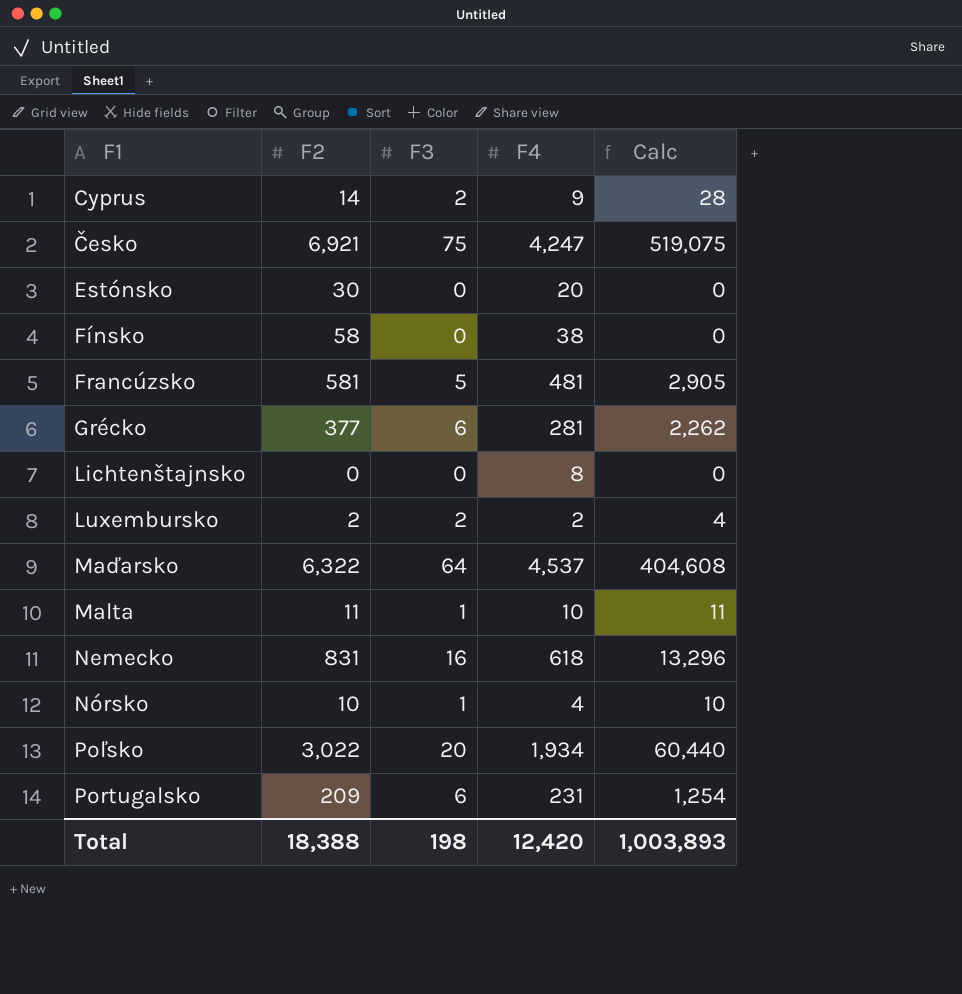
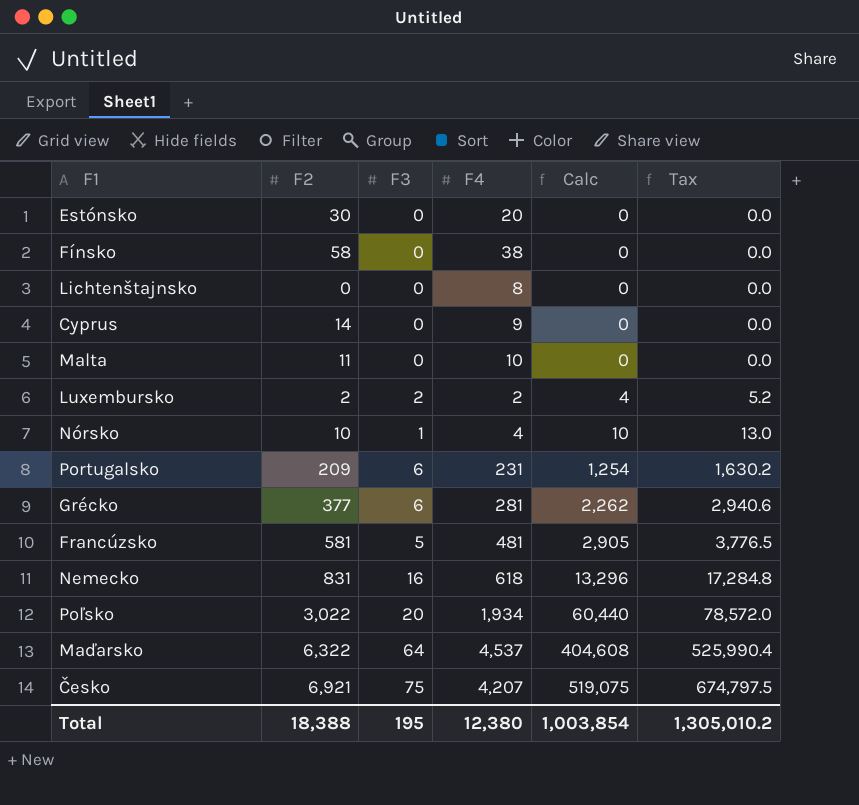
row order: none -> Calc ascending
column Tax | formula: none -> [Calc] * 1.3
Cyprus | F3: 2 -> 0
Cyprus | Calc: 28 -> 0
Malta | F3: 1 -> 0
Malta | Calc: 11 -> 0
Česko | F4: 4,247 -> 4,207
Total | F3: 198 -> 195
Total | F4: 12,420 -> 12,380
Total | Calc: 1,003,893 -> 1,003,854

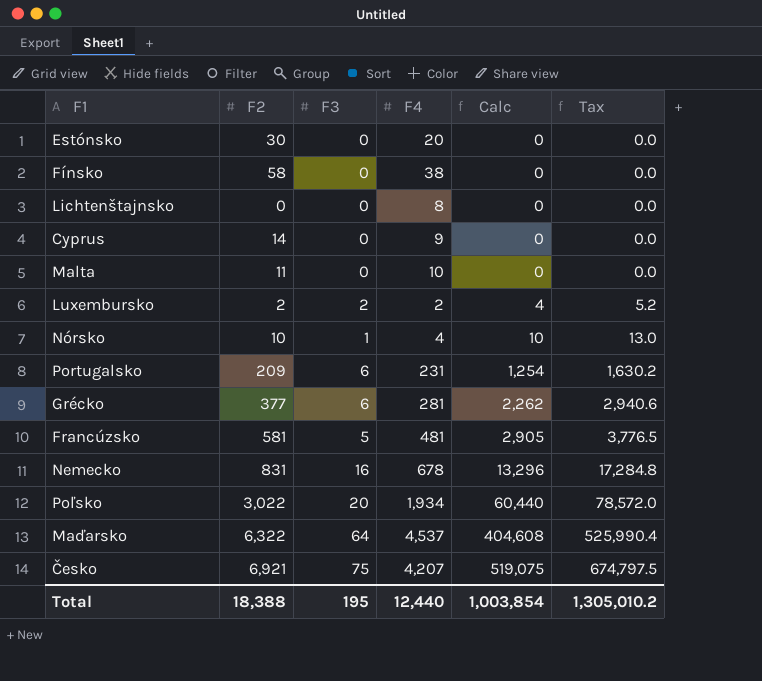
Nemecko | F4: 618 -> 678
Total | F4: 12,380 -> 12,440

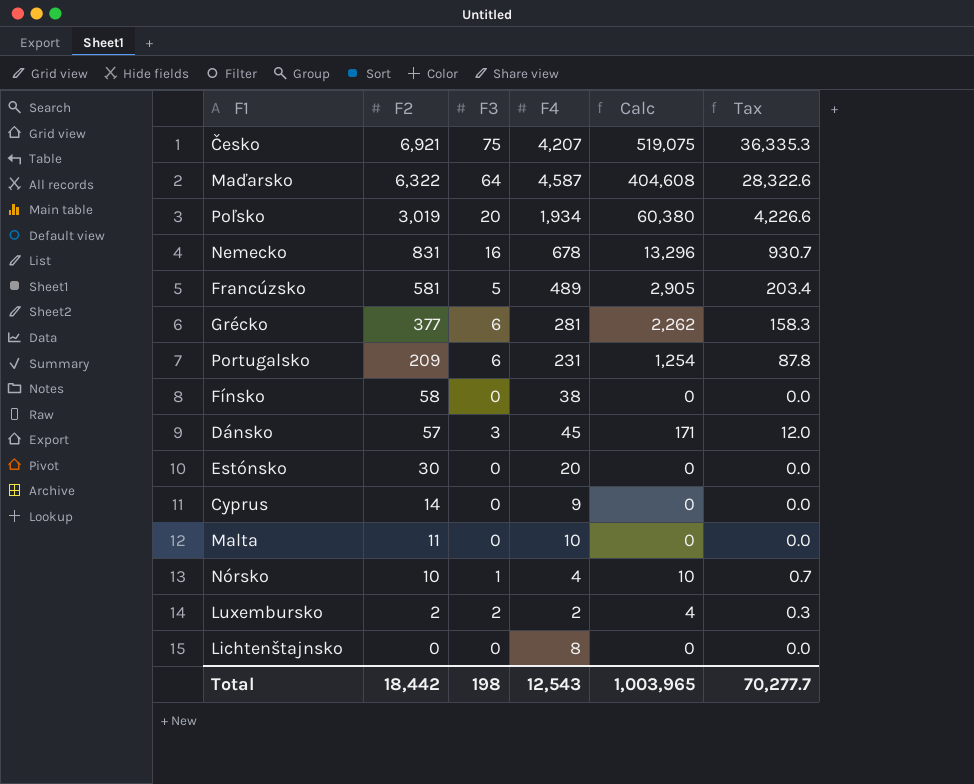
row order: Calc ascending -> F2 descending
column Tax | formula: [Calc] * 1.3 -> [Calc] * 0.07
Maďarsko | F4: 4,537 -> 4,587
Poľsko | F2: 3,022 -> 3,019
Poľsko | Calc: 60,440 -> 60,380
Francúzsko | F4: 481 -> 489
row Dánsko: none -> 57 | 3 | 45 | 171 | 12.0
Total | F2: 18,388 -> 18,442
Total | F3: 195 -> 198
Total | F4: 12,440 -> 12,543
Total | Calc: 1,003,854 -> 1,003,965
Total | Tax: 1,305,010.2 -> 70,277.7

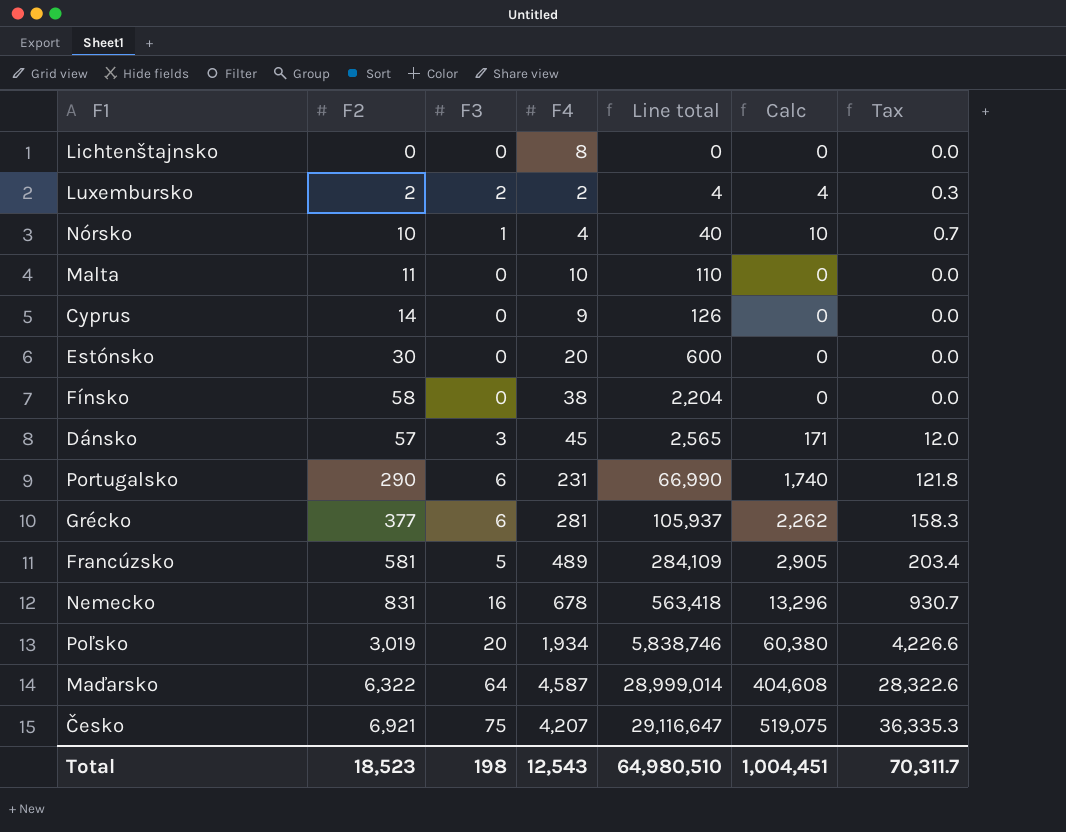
row order: F2 descending -> Line total ascending
column Line total | formula: none -> [F2] * [F4]
Portugalsko | F2: 209 -> 290
Portugalsko | Calc: 1,254 -> 1,740
Portugalsko | Tax: 87.8 -> 121.8
Total | F2: 18,442 -> 18,523
Total | Calc: 1,003,965 -> 1,004,451
Total | Tax: 70,277.7 -> 70,311.7

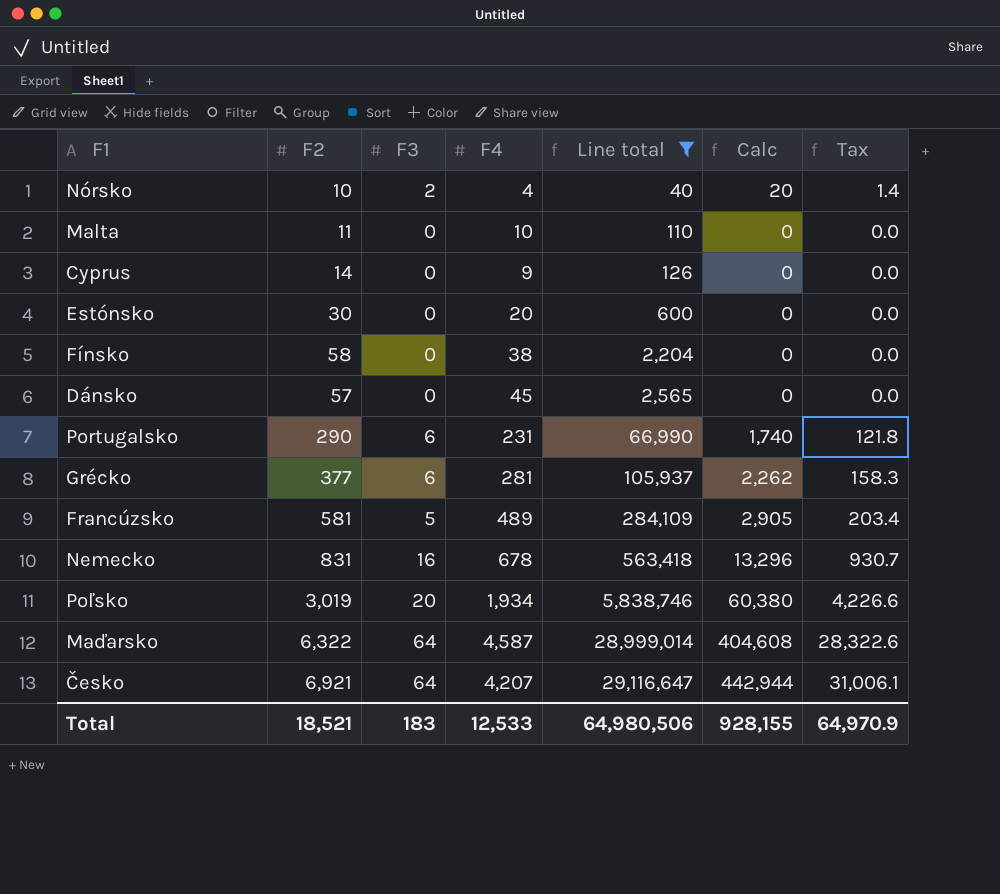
filter: none -> Line total >= 40
Nórsko | F3: 1 -> 2
Nórsko | Calc: 10 -> 20
Nórsko | Tax: 0.7 -> 1.4
Dánsko | F3: 3 -> 0
Dánsko | Calc: 171 -> 0
Dánsko | Tax: 12.0 -> 0.0
Česko | F3: 75 -> 64
Česko | Calc: 519,075 -> 442,944
Česko | Tax: 36,335.3 -> 31,006.1
Total | F2: 18,523 -> 18,521
Total | F3: 198 -> 183
Total | F4: 12,543 -> 12,533
Total | Line total: 64,980,510 -> 64,980,506
Total | Calc: 1,004,451 -> 928,155
Total | Tax: 70,311.7 -> 64,970.9

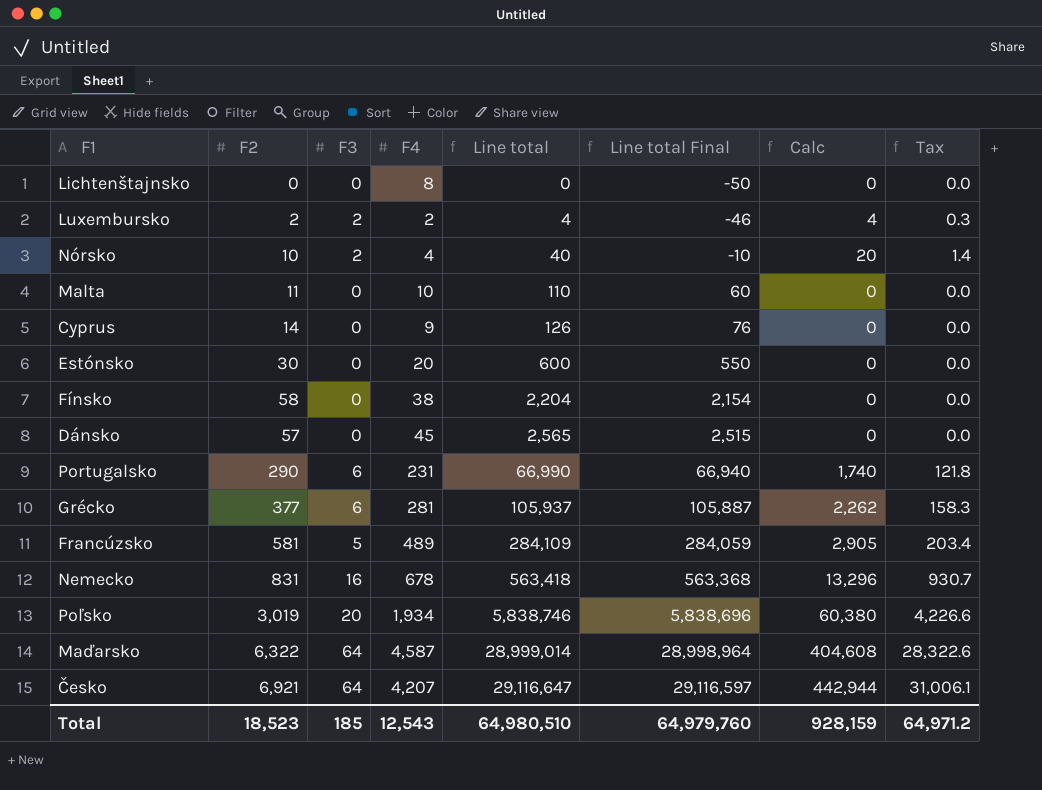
filter: Line total >= 40 -> none
column Line total Final | formula: none -> [Line total] - 50
Total | F2: 18,521 -> 18,523
Total | F3: 183 -> 185
Total | F4: 12,533 -> 12,543
Total | Line total: 64,980,506 -> 64,980,510
Total | Calc: 928,155 -> 928,159
Total | Tax: 64,970.9 -> 64,971.2

